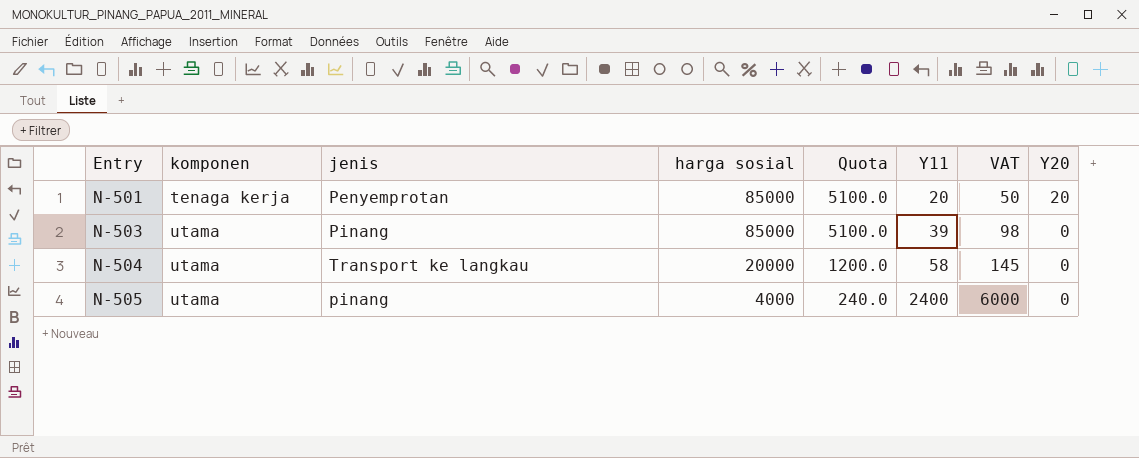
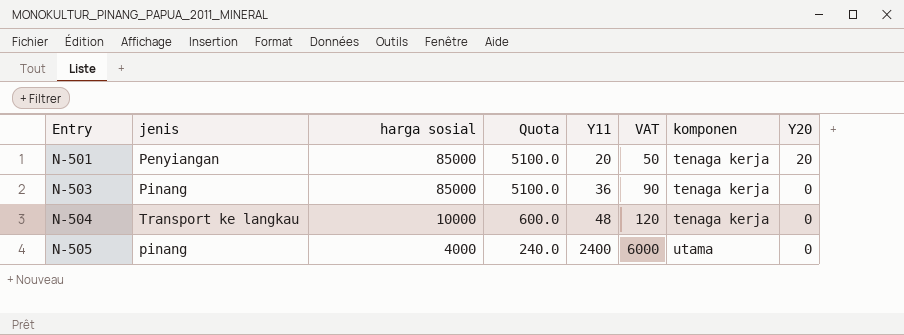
column komponen | position: 2 -> 7
N-501 | jenis: Penyemprotan -> Penyiangan
N-503 | Y11: 39 -> 36
N-503 | VAT: 98 -> 90
N-503 | komponen: utama -> tenaga kerja
N-504 | harga sosial: 20000 -> 10000
N-504 | Quota: 1200.0 -> 600.0
N-504 | Y11: 58 -> 48
N-504 | VAT: 145 -> 120
N-504 | komponen: utama -> tenaga kerja

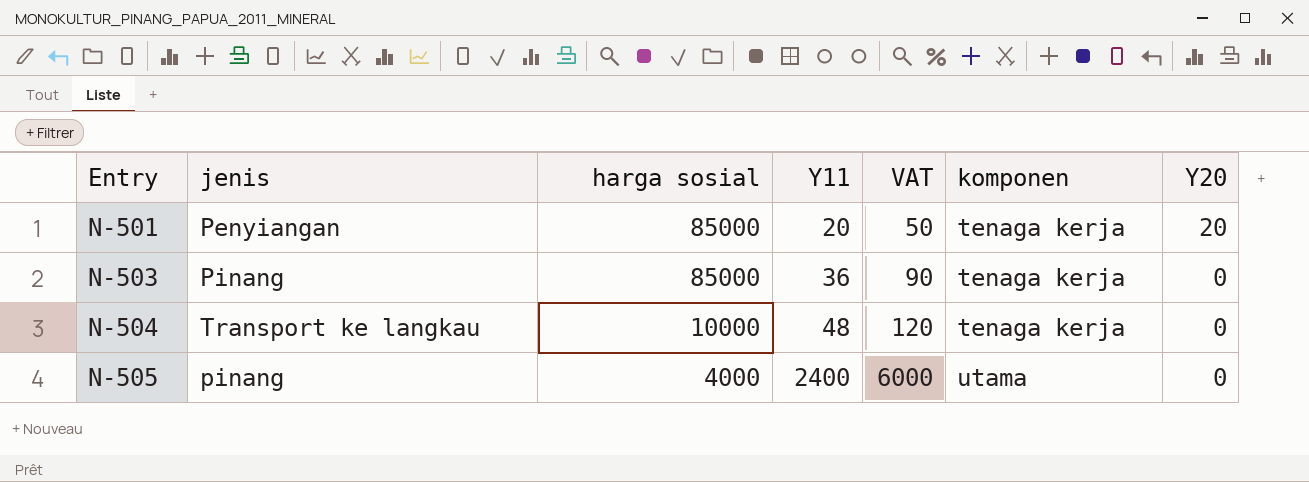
column Quota | formula: [harga sosial] * 0.06 -> none

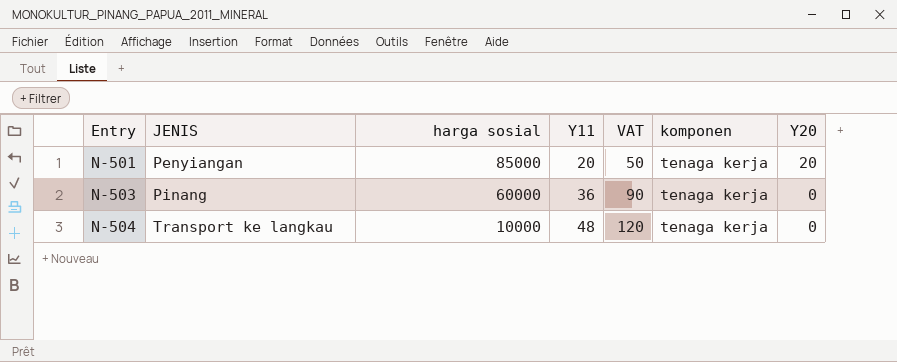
column name: jenis -> JENIS
row N-505: pinang | 4000 | 2400 | 6000 | utama | 0 -> none
N-503 | harga sosial: 85000 -> 60000

